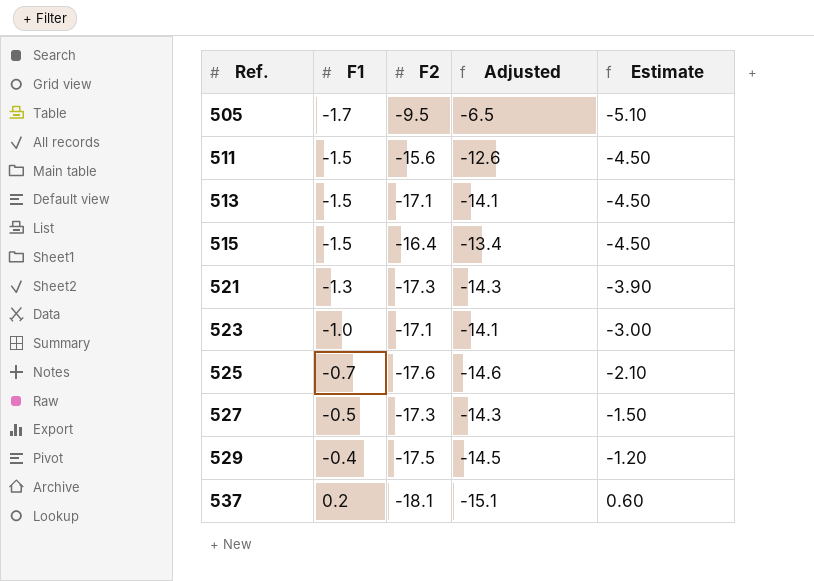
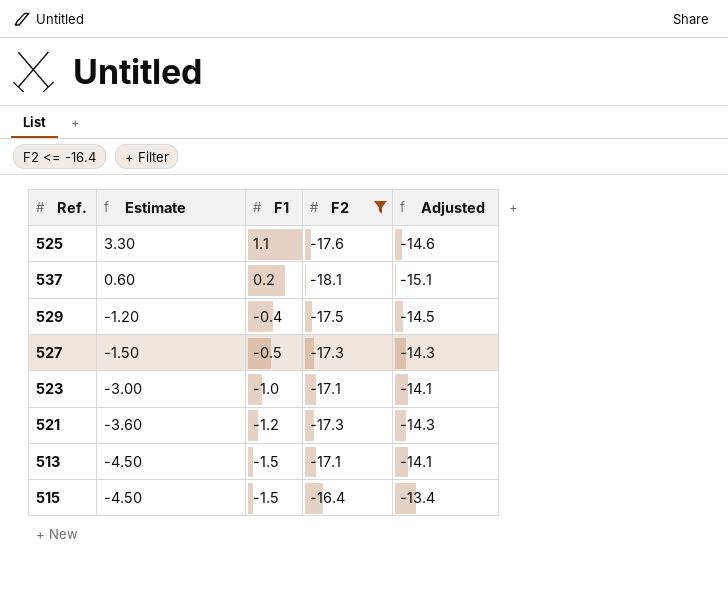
filter: none -> F2 <= -16.4
row order: Ref. ascending -> Estimate descending
column Estimate | position: 5 -> 2
525 | Estimate: -2.10 -> 3.30
525 | F1: -0.7 -> 1.1
521 | Estimate: -3.90 -> -3.60
521 | F1: -1.3 -> -1.2

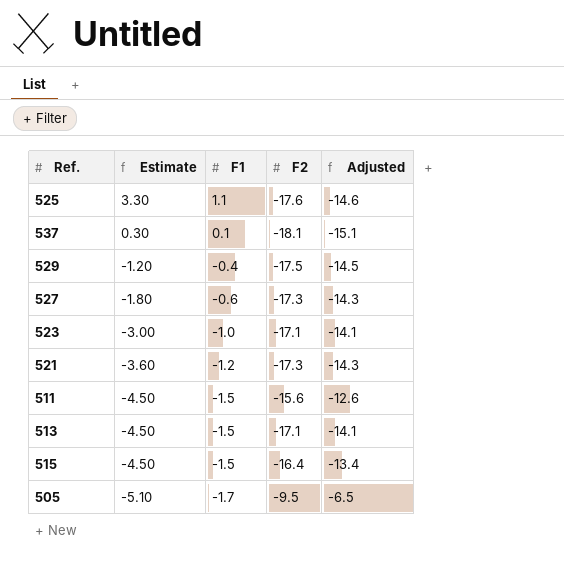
filter: F2 <= -16.4 -> none
537 | Estimate: 0.60 -> 0.30
537 | F1: 0.2 -> 0.1
527 | Estimate: -1.50 -> -1.80
527 | F1: -0.5 -> -0.6

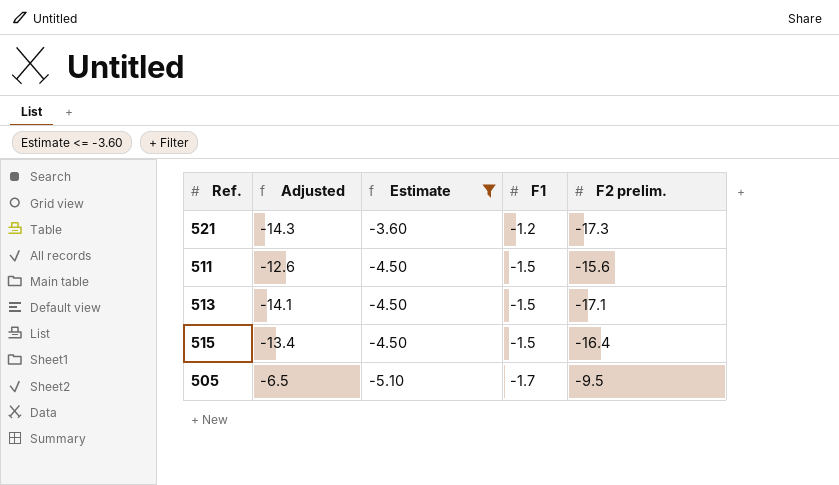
filter: none -> Estimate <= -3.60
column Adjusted | position: 5 -> 2
column name: F2 -> F2 prelim.

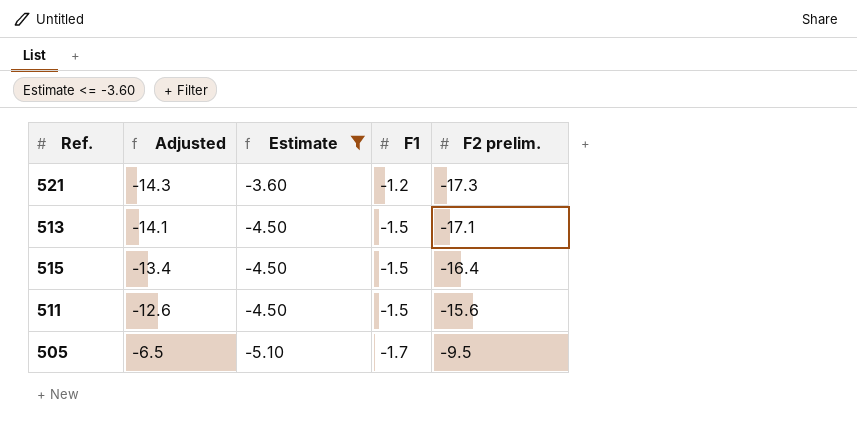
row order: Estimate descending -> Adjusted ascending

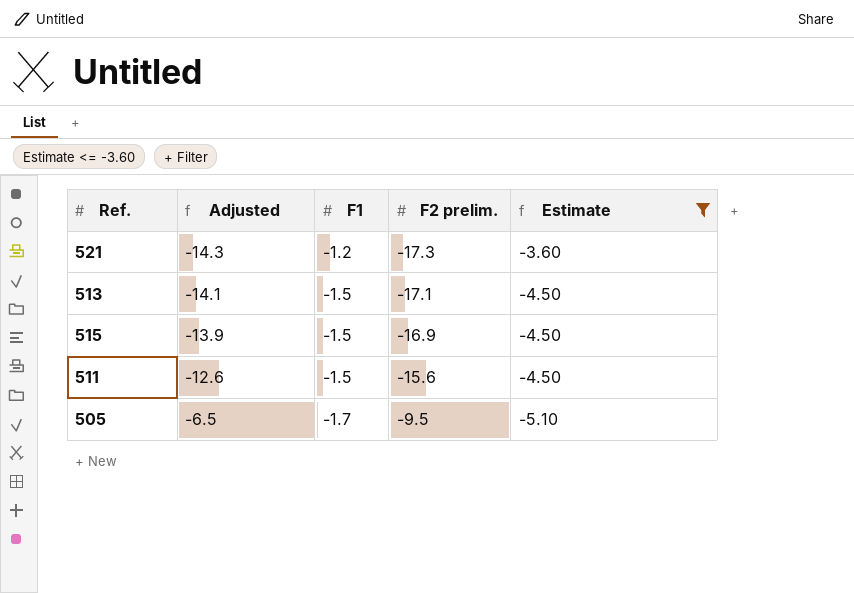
column Estimate | position: 3 -> 5
515 | Adjusted: -13.4 -> -13.9
515 | F2 prelim.: -16.4 -> -16.9

